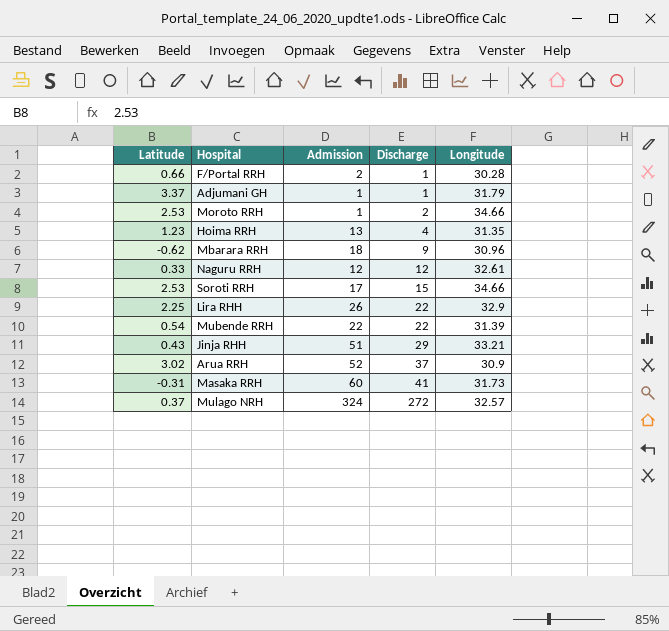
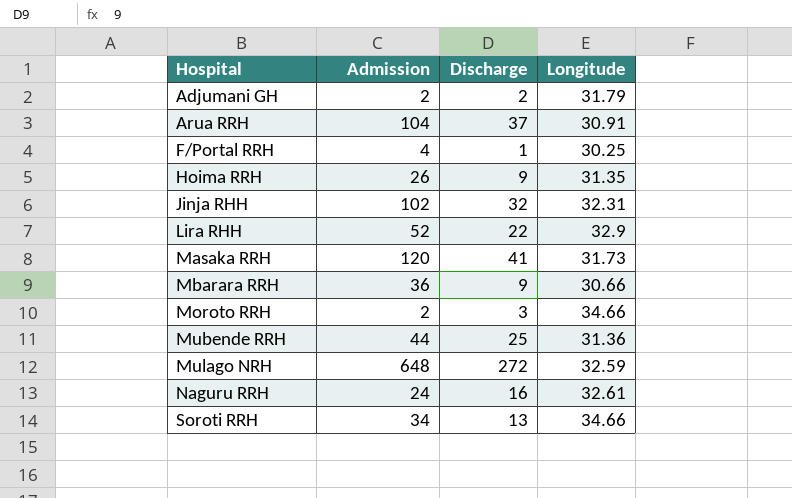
row order: Discharge ascending -> Hospital ascending
column Latitude | position: 1 -> none
Adjumani GH | Admission: 1 -> 2
Adjumani GH | Discharge: 1 -> 2
Arua RRH | Admission: 52 -> 104
Arua RRH | Longitude: 30.9 -> 30.91
F/Portal RRH | Admission: 2 -> 4
F/Portal RRH | Longitude: 30.28 -> 30.25
Hoima RRH | Admission: 13 -> 26
Hoima RRH | Discharge: 4 -> 9
Jinja RHH | Admission: 51 -> 102
Jinja RHH | Discharge: 29 -> 32
Jinja RHH | Longitude: 33.21 -> 32.31
Lira RHH | Admission: 26 -> 52
Masaka RRH | Admission: 60 -> 120
Mbarara RRH | Admission: 18 -> 36
Mbarara RRH | Longitude: 30.96 -> 30.66
Moroto RRH | Admission: 1 -> 2
Moroto RRH | Discharge: 2 -> 3
Mubende RRH | Admission: 22 -> 44
Mubende RRH | Discharge: 22 -> 25
Mubende RRH | Longitude: 31.39 -> 31.36
Mulago NRH | Admission: 324 -> 648
Mulago NRH | Longitude: 32.57 -> 32.59
Naguru RRH | Admission: 12 -> 24
Naguru RRH | Discharge: 12 -> 16
Soroti RRH | Admission: 17 -> 34
Soroti RRH | Discharge: 15 -> 13

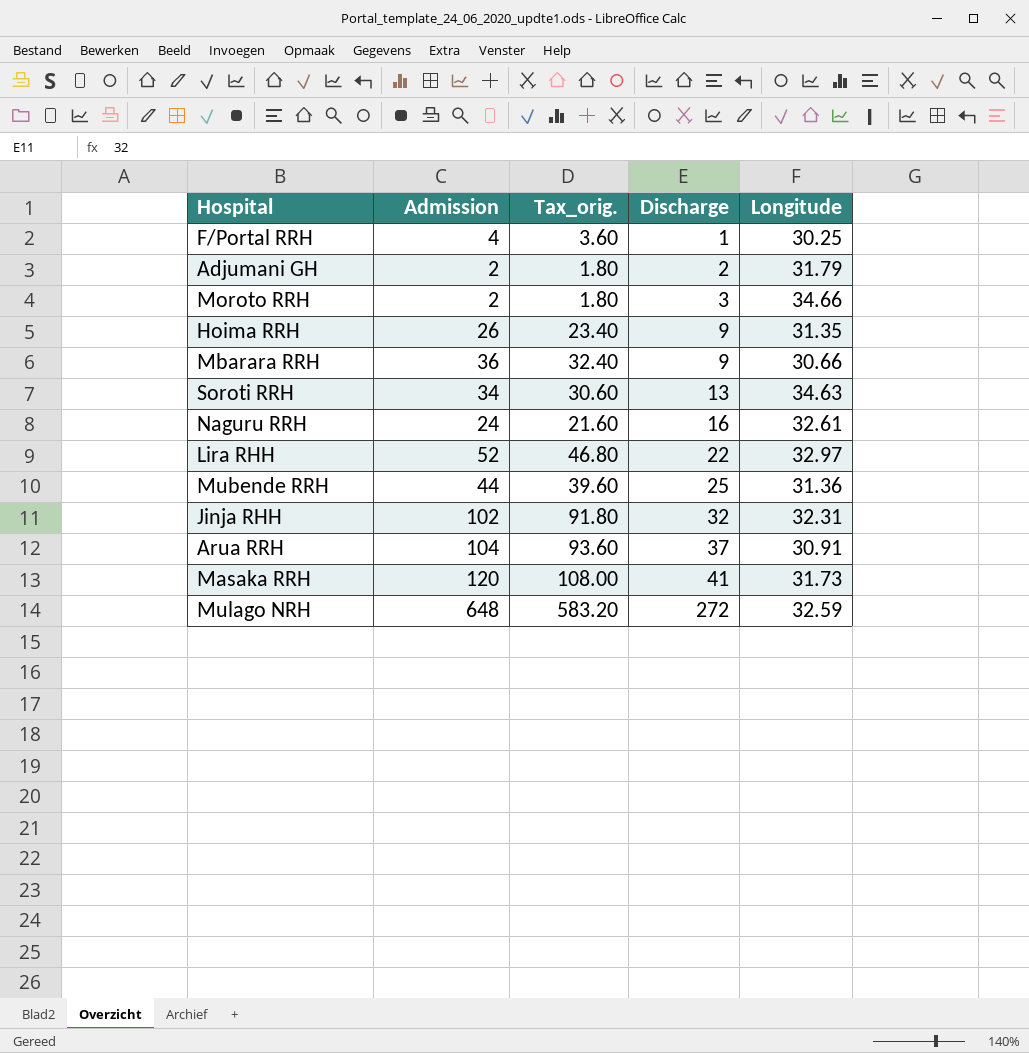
row order: Hospital ascending -> Discharge ascending
column Tax_orig. | formula: none -> [Admission] * 0.9
Soroti RRH | Longitude: 34.66 -> 34.63
Lira RHH | Longitude: 32.9 -> 32.97

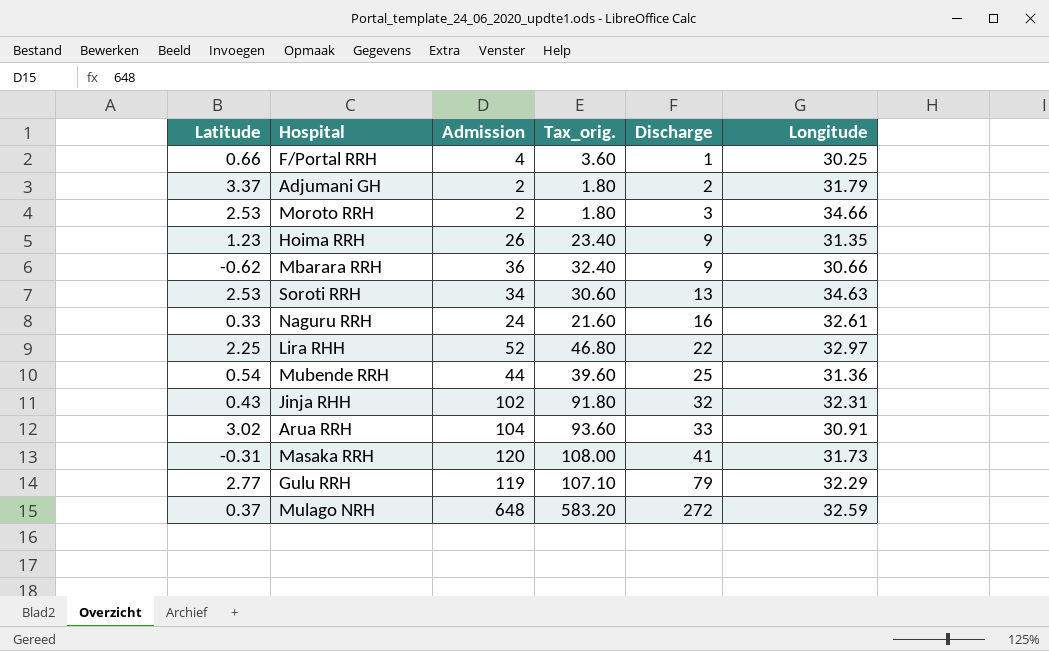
column Latitude | position: none -> 1
Arua RRH | Discharge: 37 -> 33
row Gulu RRH: none -> 2.77 | 119 | 107.10 | 79 | 32.29

